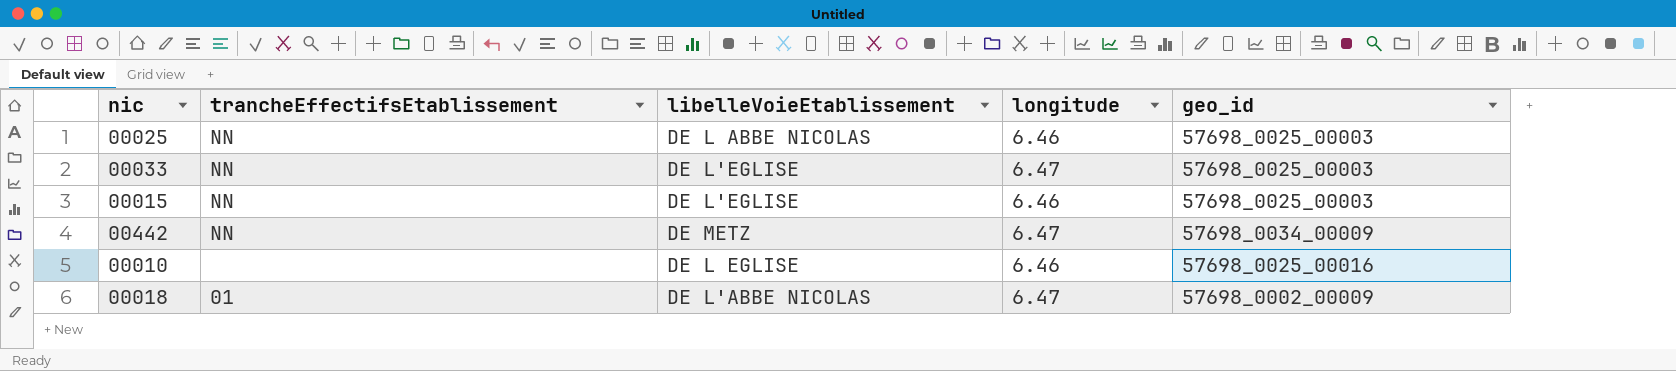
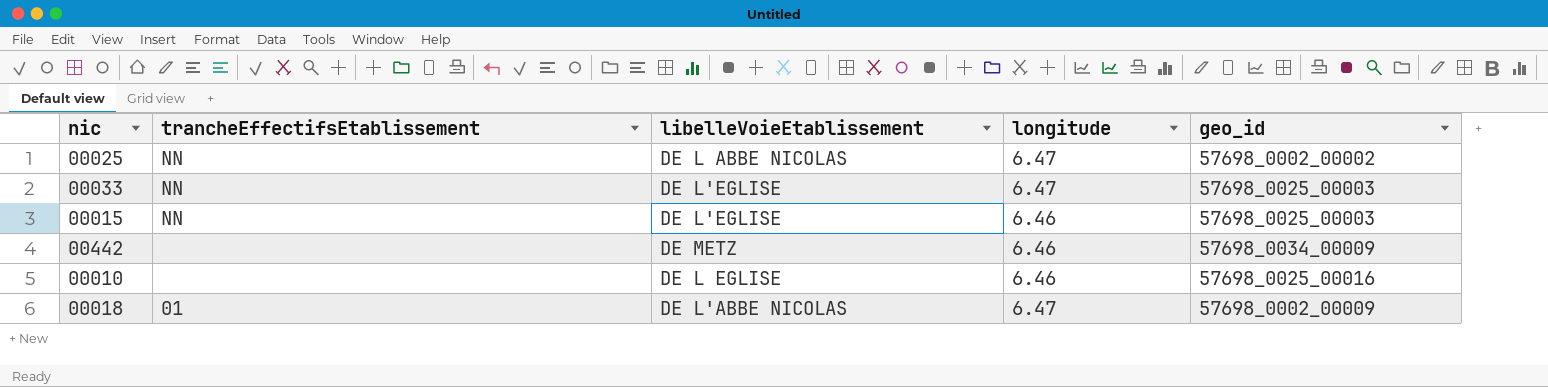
00025 | longitude: 6.46 -> 6.47
00025 | geo_id: 57698_0025_00003 -> 57698_0002_00002
00442 | trancheEffectifsEtablissement: NN -> none
00442 | longitude: 6.47 -> 6.46

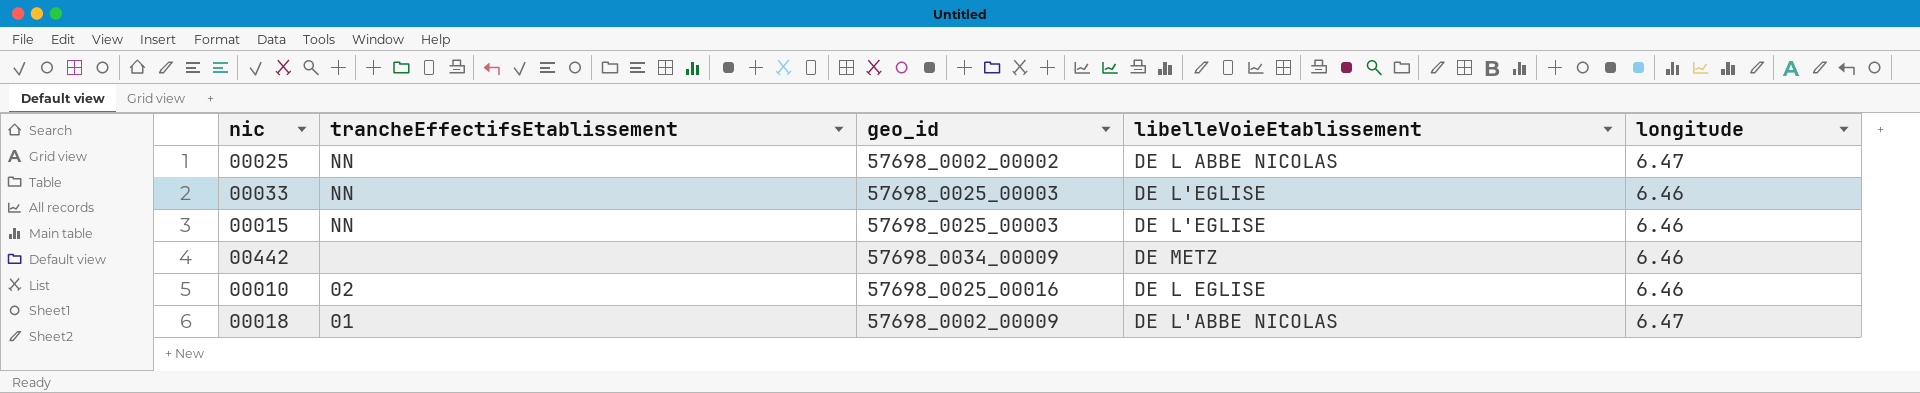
column geo_id | position: 5 -> 3
00033 | longitude: 6.47 -> 6.46
00010 | trancheEffectifsEtablissement: none -> 02

